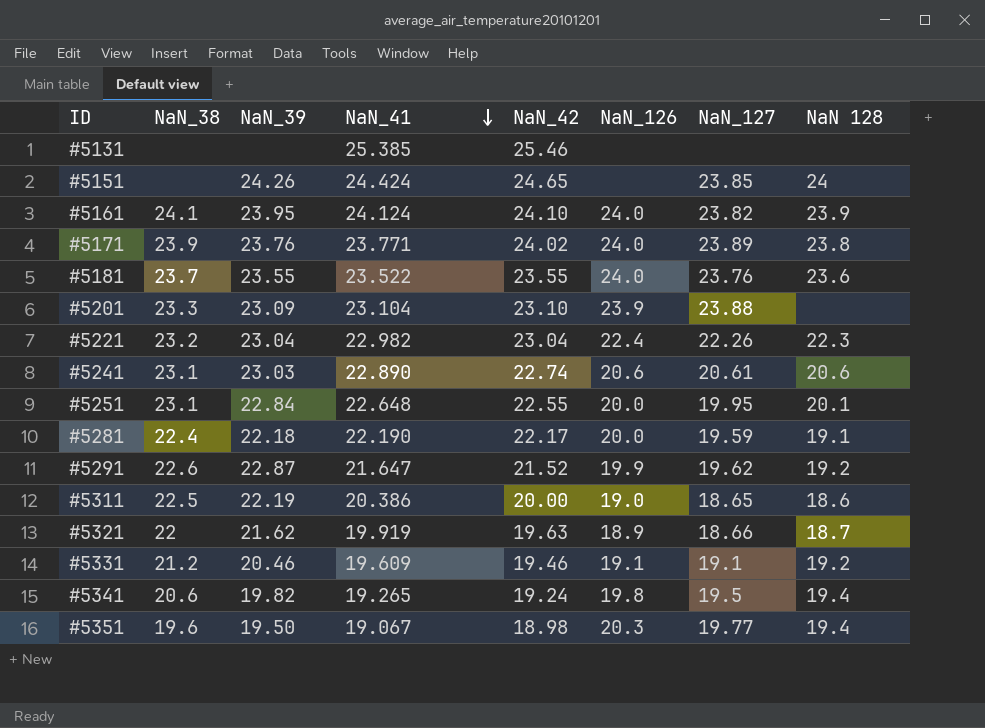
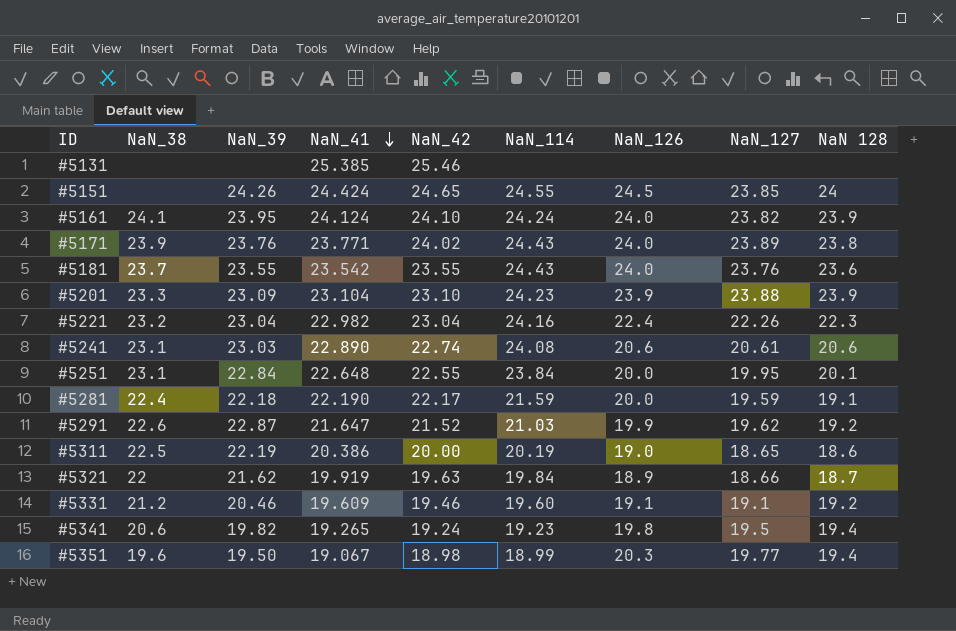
column NaN_114 | position: none -> 6
#5151 | NaN_126: none -> 24.5
#5181 | NaN_41: 23.522 -> 23.542
#5201 | NaN 128: none -> 23.9

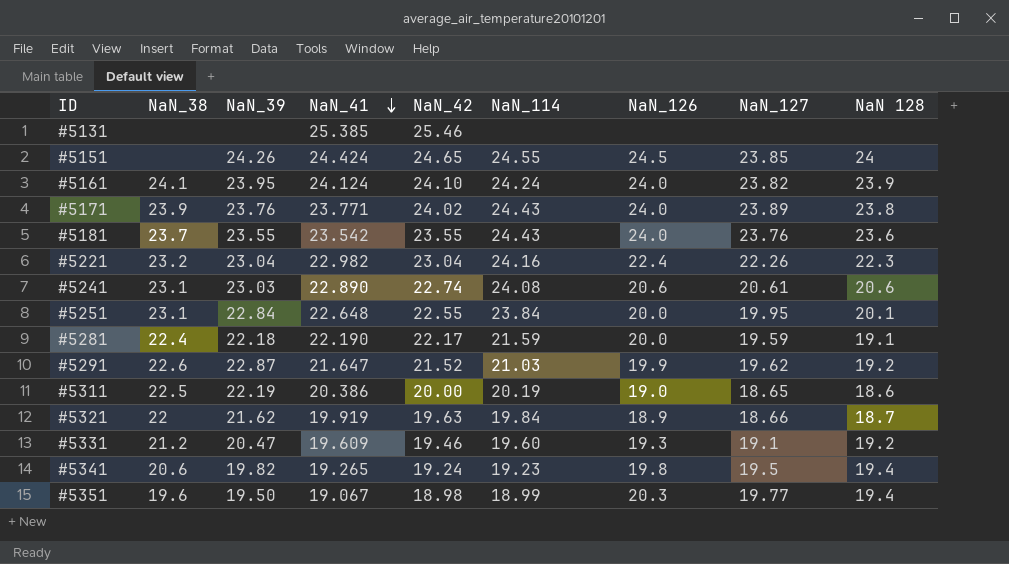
row #5201: 23.3 | 23.09 | 23.104 | 23.10 | 24.23 | 23.9 | 23.88 | 23.9 -> none
#5331 | NaN_39: 20.46 -> 20.47
#5331 | NaN_126: 19.1 -> 19.3

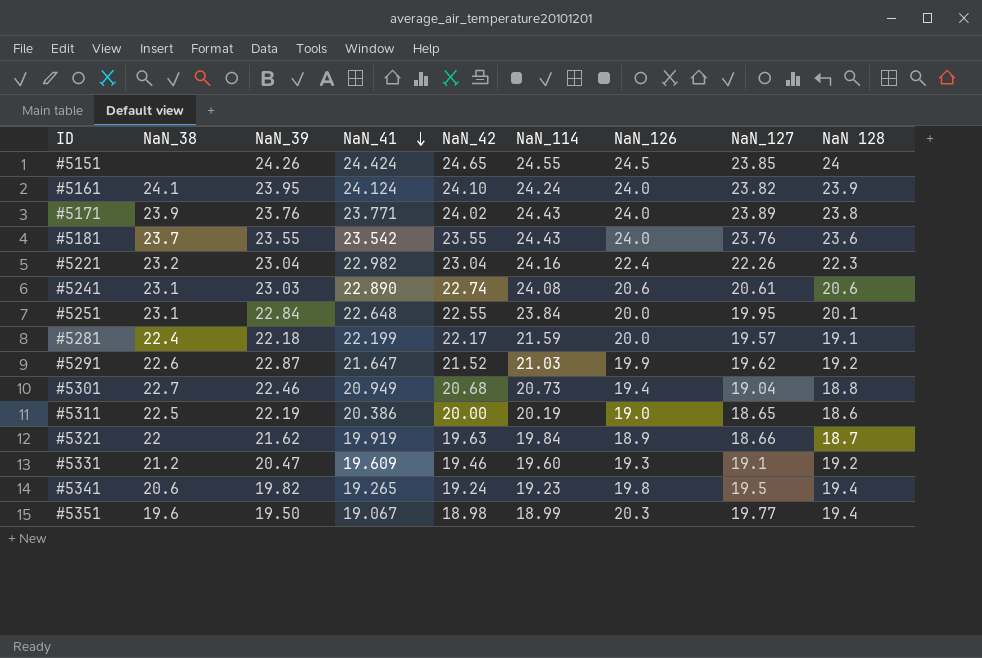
row #5131: none | none | 25.385 | 25.46 | none | none | none | none -> none
#5281 | NaN_41: 22.190 -> 22.199
#5281 | NaN_127: 19.59 -> 19.57
row #5301: none -> 22.7 | 22.46 | 20.949 | 20.68 | 20.73 | 19.4 | 19.04 | 18.8

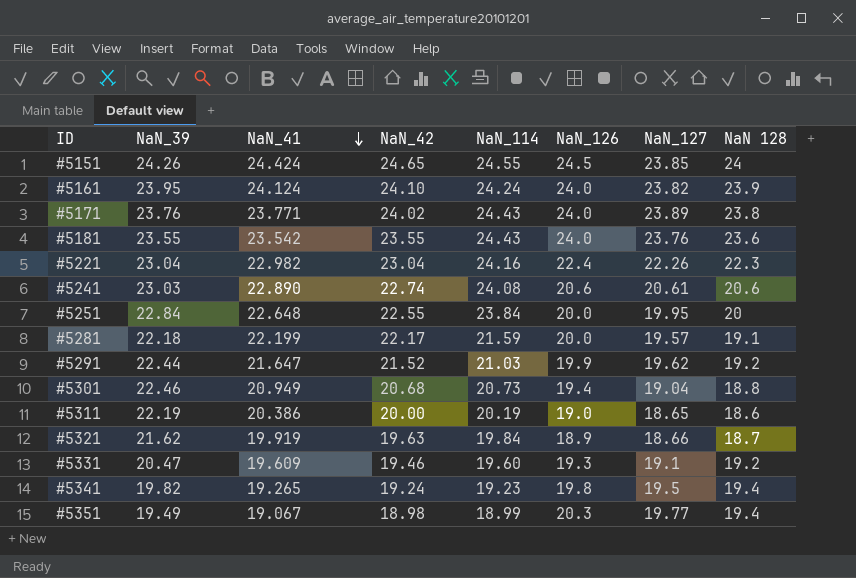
column NaN_38 | position: 2 -> none
#5251 | NaN 128: 20.1 -> 20
#5291 | NaN_39: 22.87 -> 22.44
#5351 | NaN_39: 19.50 -> 19.49

